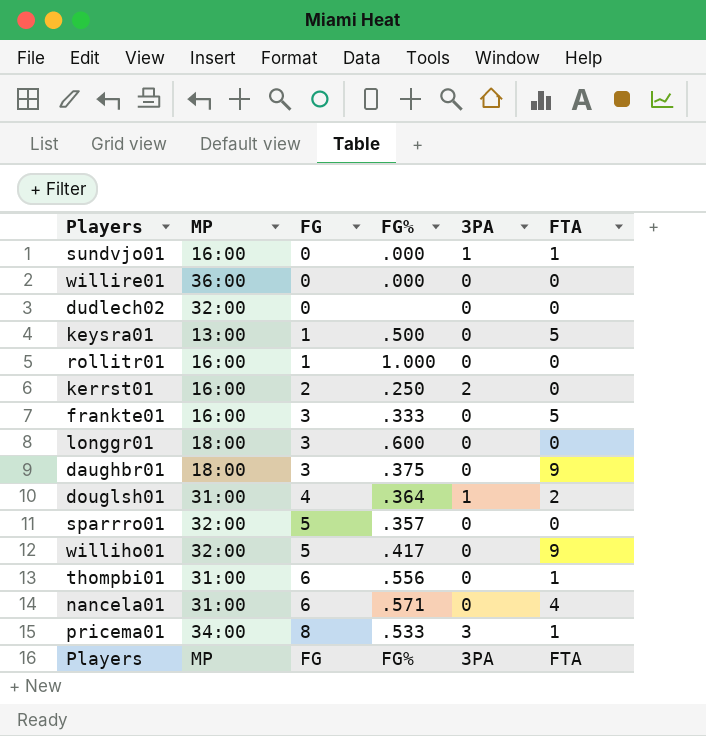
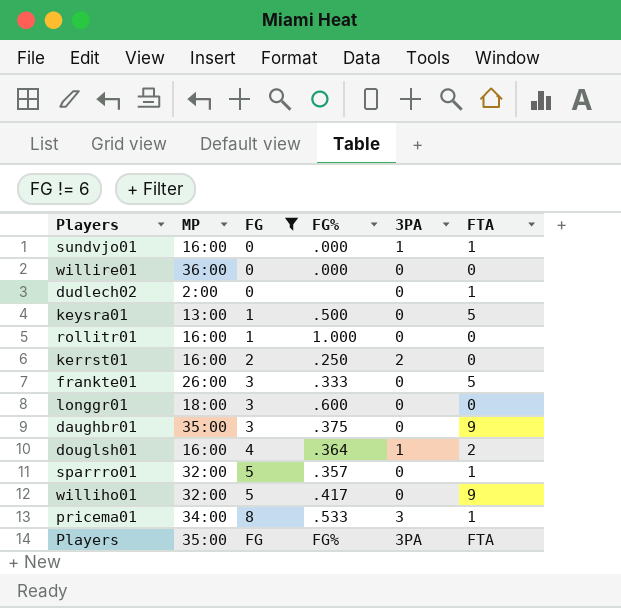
filter: none -> FG != 6
dudlech02 | MP: 32:00 -> 2:00
dudlech02 | FTA: 0 -> 1
frankte01 | MP: 16:00 -> 26:00
daughbr01 | MP: 18:00 -> 35:00
douglsh01 | MP: 31:00 -> 16:00
sparrro01 | FTA: 0 -> 1
Players | MP: MP -> 35:00

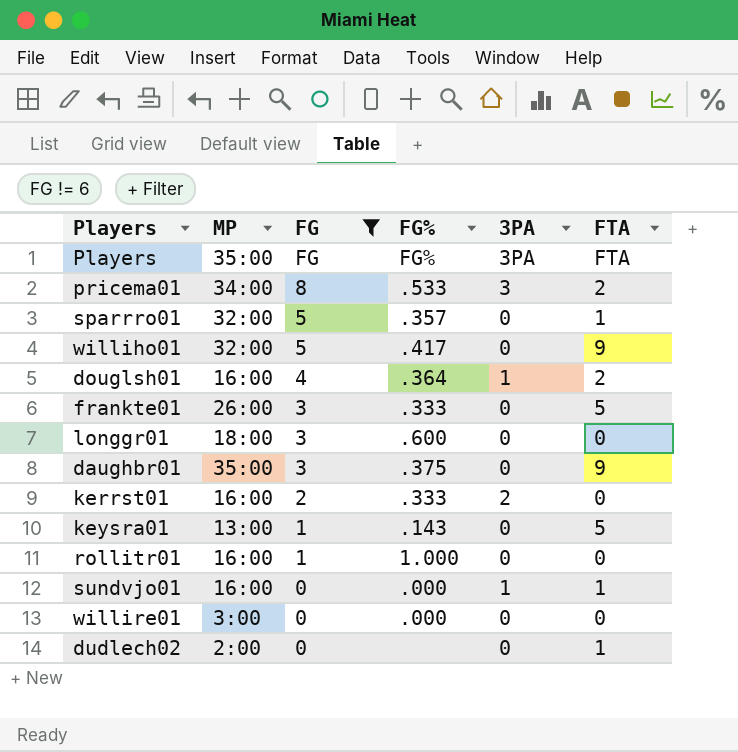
row order: FG ascending -> FG descending
pricema01 | FTA: 1 -> 2
kerrst01 | FG%: .250 -> .333
keysra01 | FG%: .500 -> .143
willire01 | MP: 36:00 -> 3:00

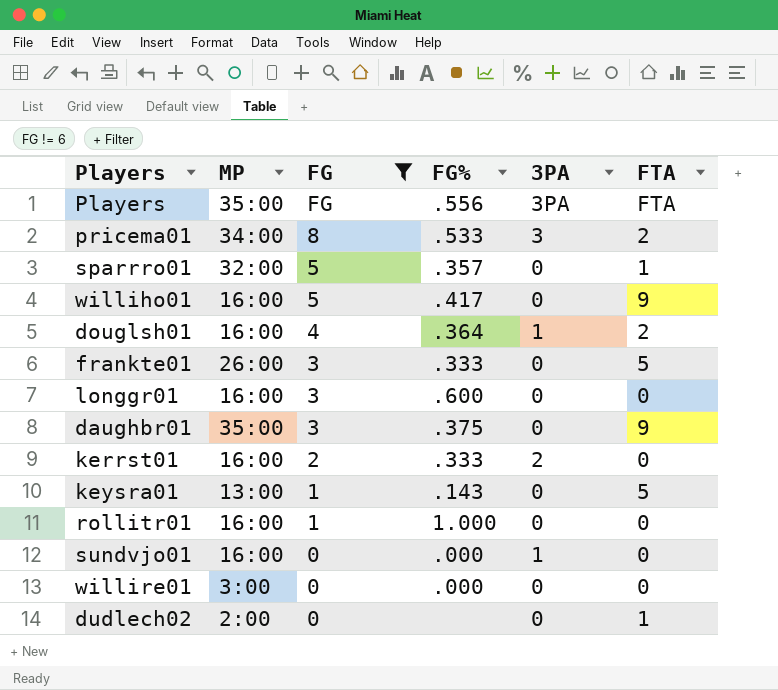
Players | FG%: FG% -> .556
williho01 | MP: 32:00 -> 16:00
longgr01 | MP: 18:00 -> 16:00
sundvjo01 | FTA: 1 -> 0

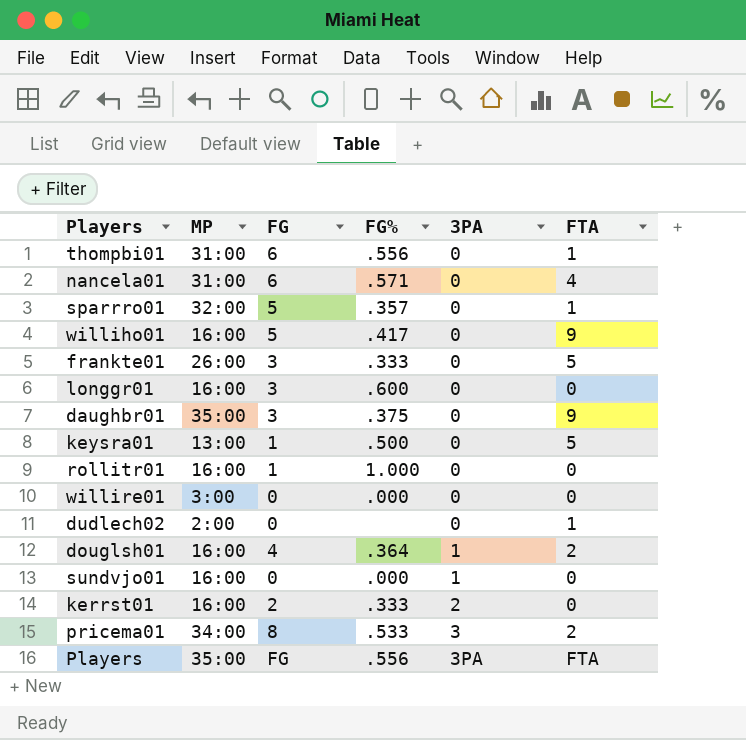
filter: FG != 6 -> none
row order: FG descending -> 3PA ascending
keysra01 | FG%: .143 -> .500

